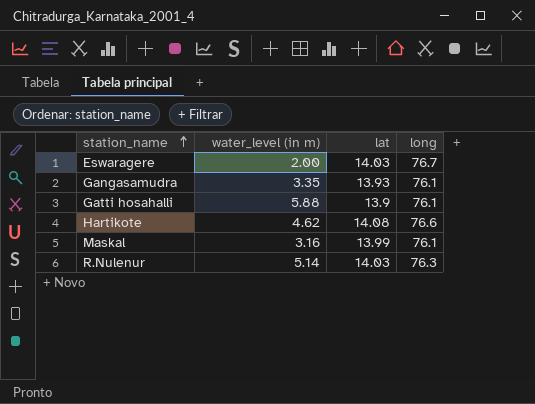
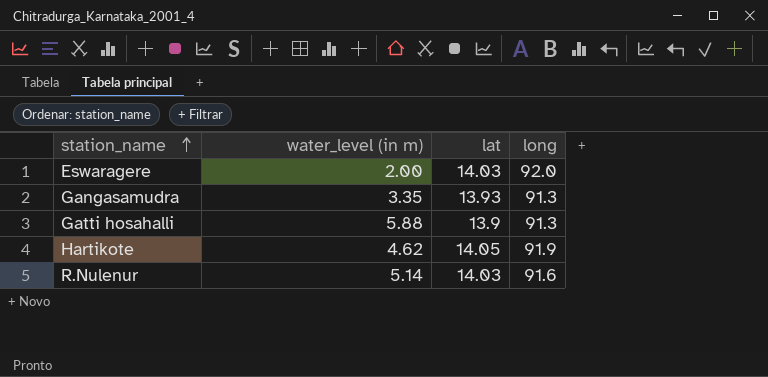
row Maskal: 3.16 | 13.99 | 76.1 -> none
Eswaragere | long: 76.7 -> 92.0
Gangasamudra | long: 76.1 -> 91.3
Gatti hosahalli | long: 76.1 -> 91.3
Hartikote | lat: 14.08 -> 14.05
Hartikote | long: 76.6 -> 91.9
R.Nulenur | long: 76.3 -> 91.6

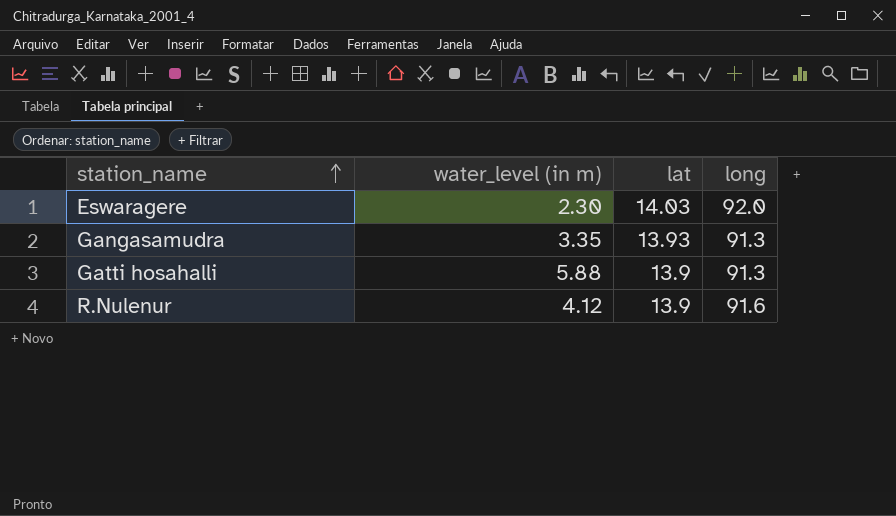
row Hartikote: 4.62 | 14.05 | 91.9 -> none
Eswaragere | water_level (in m): 2.00 -> 2.30
R.Nulenur | water_level (in m): 5.14 -> 4.12
R.Nulenur | lat: 14.03 -> 13.9

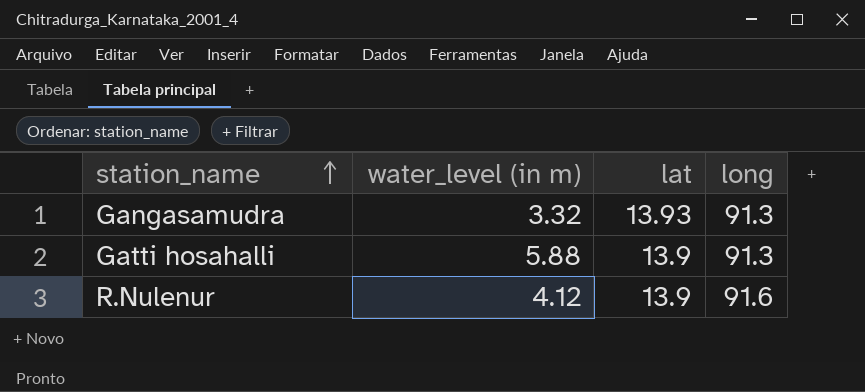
row Eswaragere: 2.30 | 14.03 | 92.0 -> none
Gangasamudra | water_level (in m): 3.35 -> 3.32

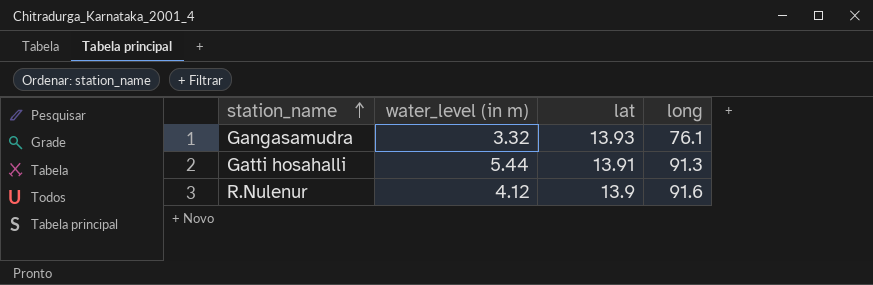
Gangasamudra | long: 91.3 -> 76.1
Gatti hosahalli | water_level (in m): 5.88 -> 5.44
Gatti hosahalli | lat: 13.9 -> 13.91

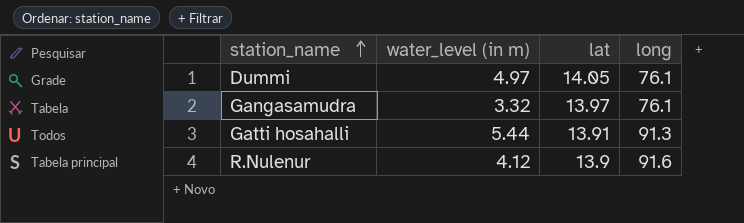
row Dummi: none -> 4.97 | 14.05 | 76.1
Gangasamudra | lat: 13.93 -> 13.97

